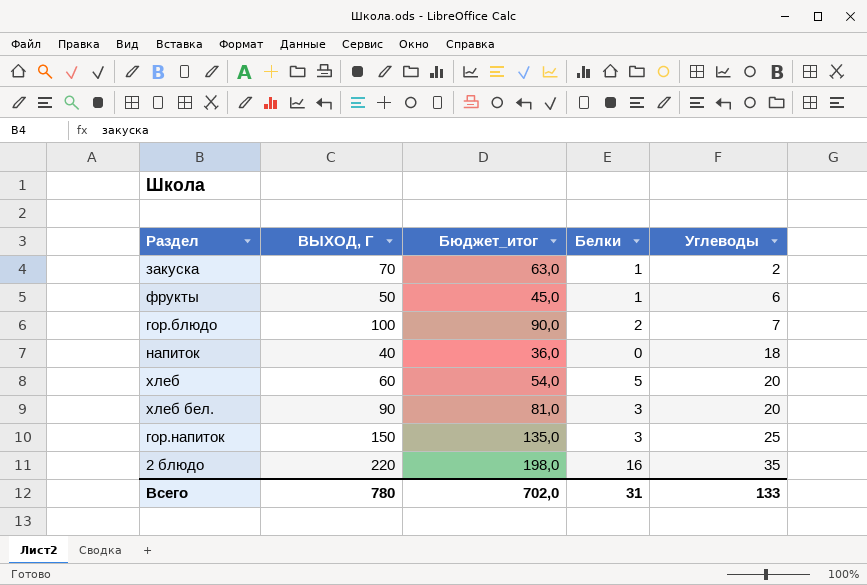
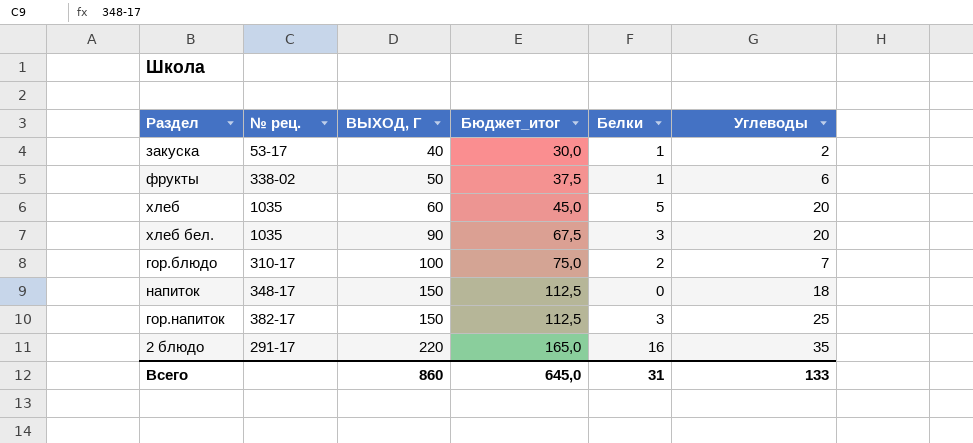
row order: Углеводы ascending -> ВЫХОД, Г ascending
column № рец. | position: none -> 2
column Бюджет_итог | formula: [ВЫХОД, Г] * 0,9 -> [ВЫХОД, Г] * 0,75
закуска | ВЫХОД, Г: 70 -> 40
напиток | ВЫХОД, Г: 40 -> 150
Всего | ВЫХОД, Г: 780 -> 860
Всего | Бюджет_итог: 702,0 -> 645,0

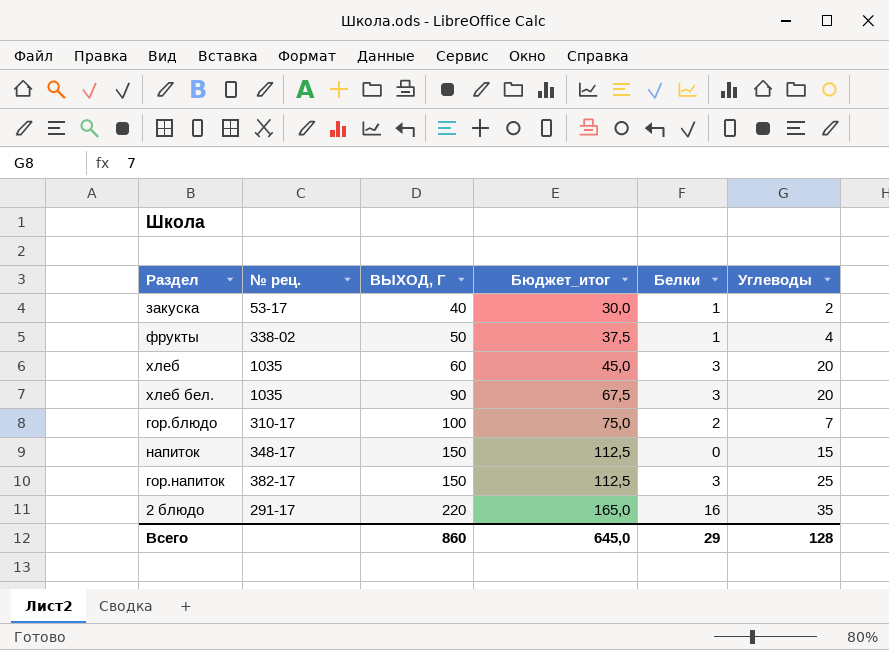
фрукты | Углеводы: 6 -> 4
хлеб | Белки: 5 -> 3
напиток | Углеводы: 18 -> 15
Всего | Белки: 31 -> 29
Всего | Углеводы: 133 -> 128

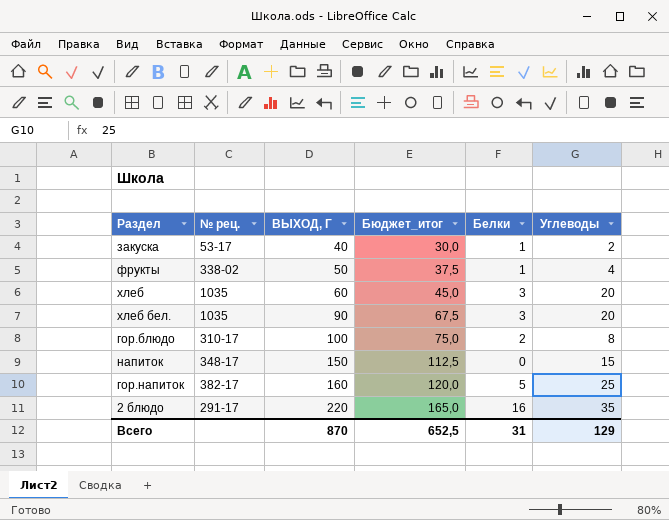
гор.блюдо | Углеводы: 7 -> 8
гор.напиток | ВЫХОД, Г: 150 -> 160
гор.напиток | Бюджет_итог: 112,5 -> 120,0
гор.напиток | Белки: 3 -> 5
Всего | ВЫХОД, Г: 860 -> 870
Всего | Бюджет_итог: 645,0 -> 652,5
Всего | Белки: 29 -> 31
Всего | Углеводы: 128 -> 129

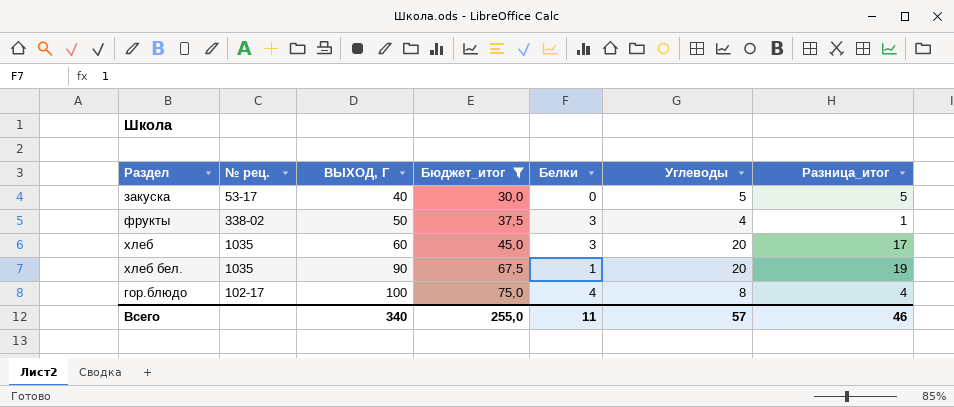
filter: none -> Бюджет_итог <= 75,0
column Разница_итог | formula: none -> [Углеводы] - [Белки]
закуска | Белки: 1 -> 0
закуска | Углеводы: 2 -> 5
фрукты | Белки: 1 -> 3
хлеб бел. | Белки: 3 -> 1
гор.блюдо | № рец.: 310-17 -> 102-17
гор.блюдо | Белки: 2 -> 4
Всего | ВЫХОД, Г: 870 -> 340
Всего | Бюджет_итог: 652,5 -> 255,0
Всего | Белки: 31 -> 11
Всего | Углеводы: 129 -> 57

